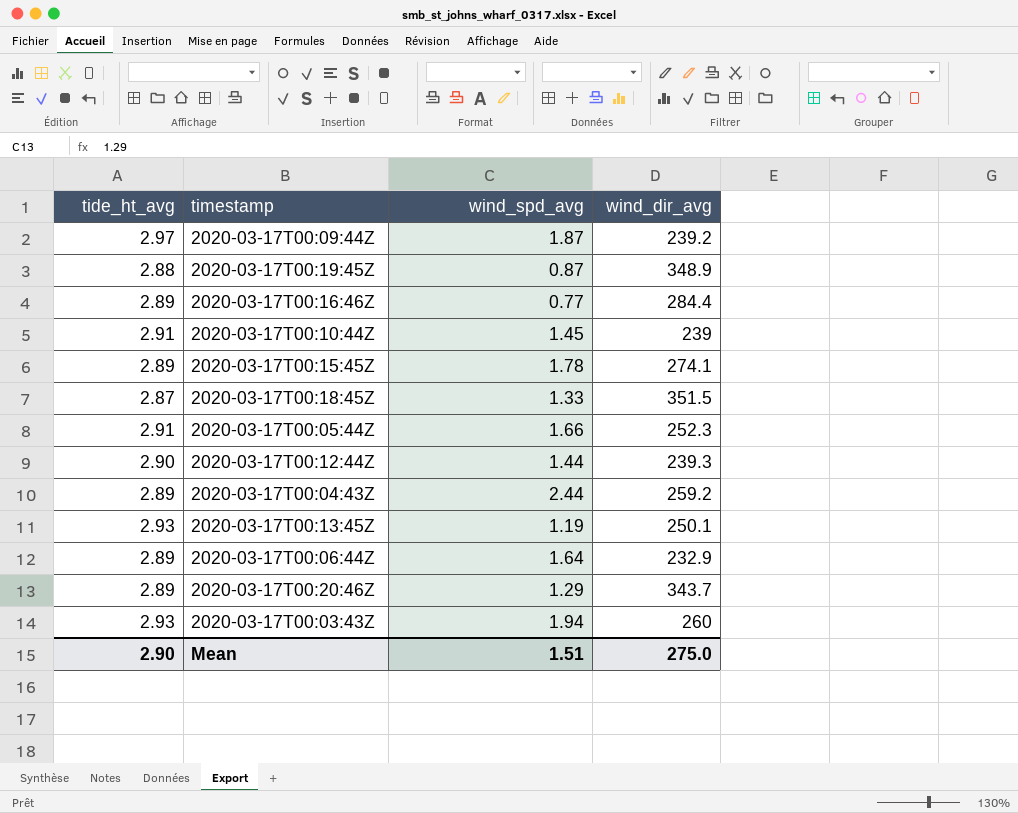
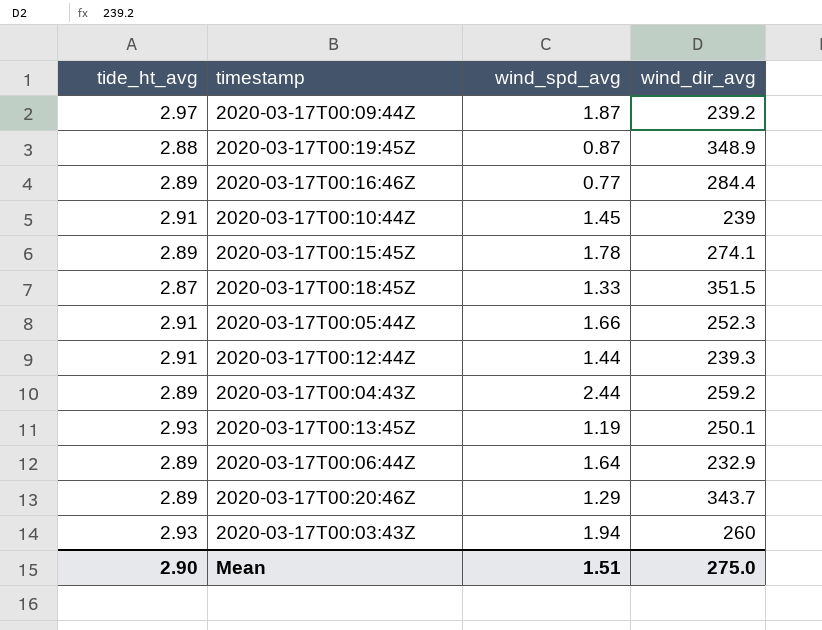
2020-03-17T00:12:44Z | tide_ht_avg: 2.90 -> 2.91

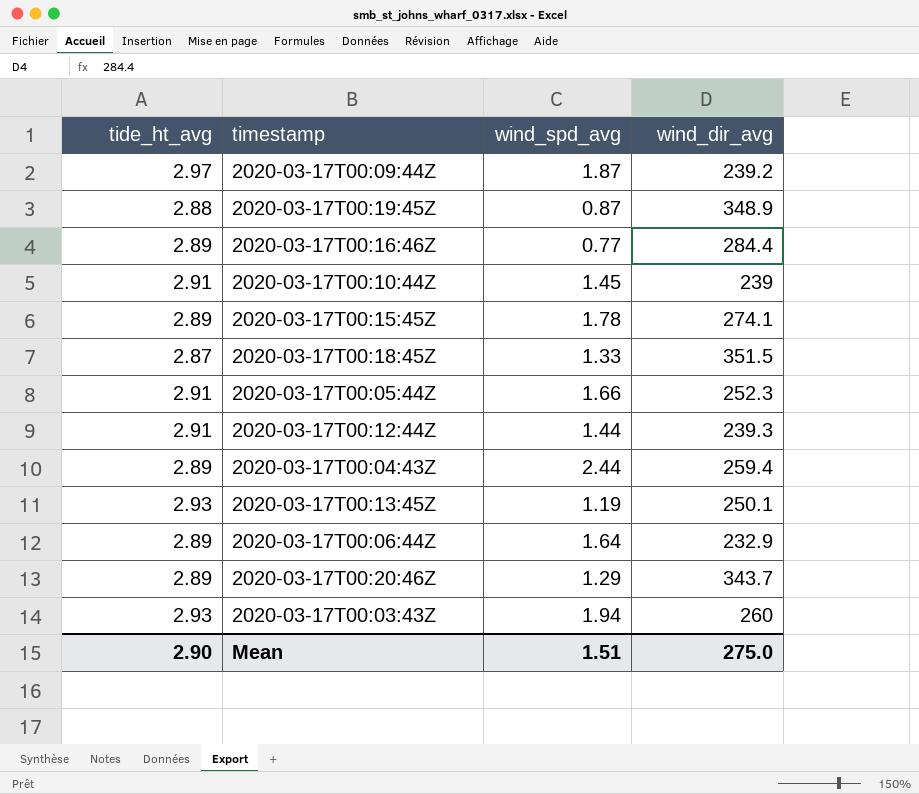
2020-03-17T00:04:43Z | wind_dir_avg: 259.2 -> 259.4

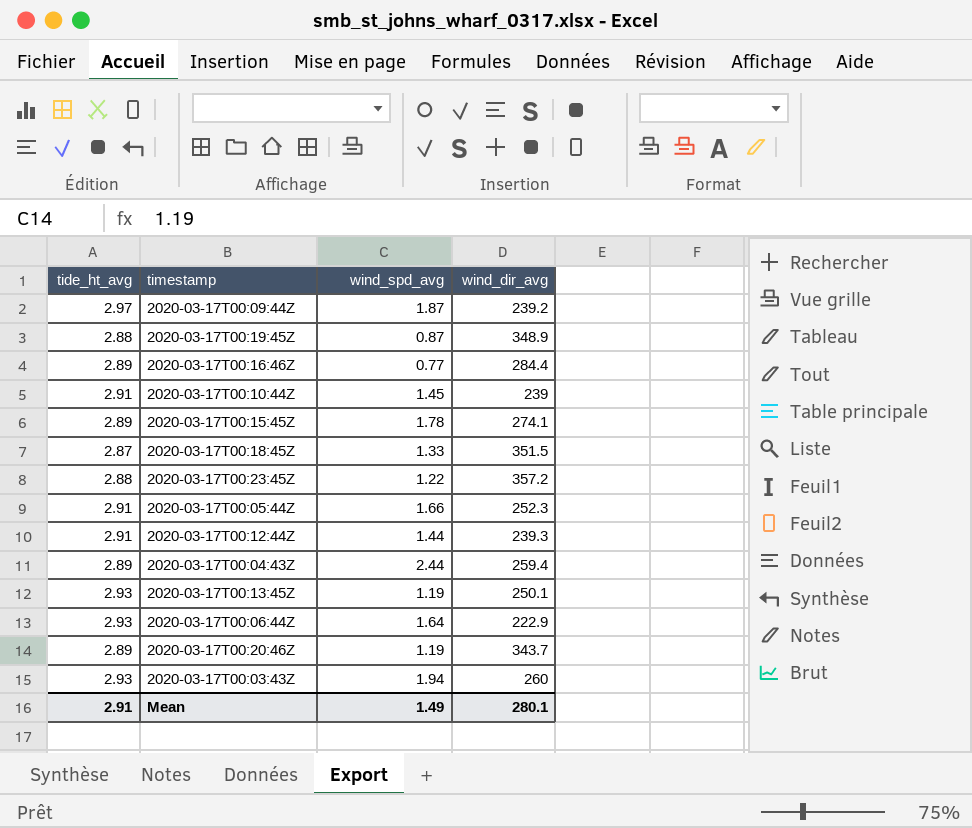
row 2020-03-17T00:23:45Z: none -> 2.88 | 1.22 | 357.2
2020-03-17T00:06:44Z | tide_ht_avg: 2.89 -> 2.93
2020-03-17T00:06:44Z | wind_dir_avg: 232.9 -> 222.9
2020-03-17T00:20:46Z | wind_spd_avg: 1.29 -> 1.19
Mean | tide_ht_avg: 2.90 -> 2.91
Mean | wind_spd_avg: 1.51 -> 1.49
Mean | wind_dir_avg: 275.0 -> 280.1

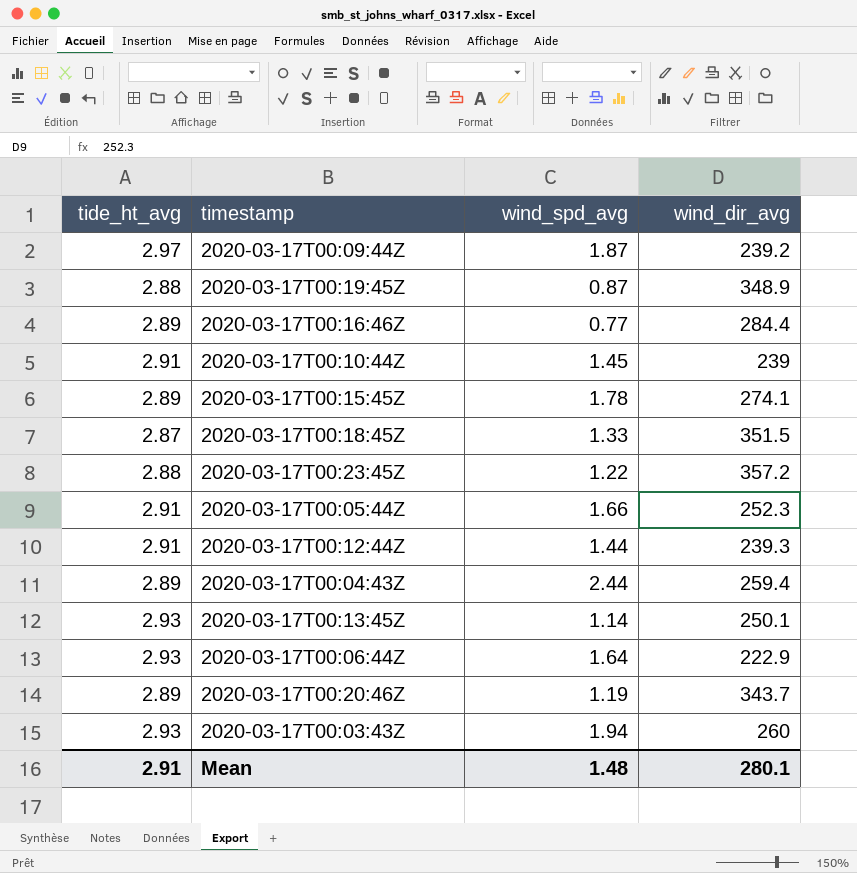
2020-03-17T00:13:45Z | wind_spd_avg: 1.19 -> 1.14
Mean | wind_spd_avg: 1.49 -> 1.48

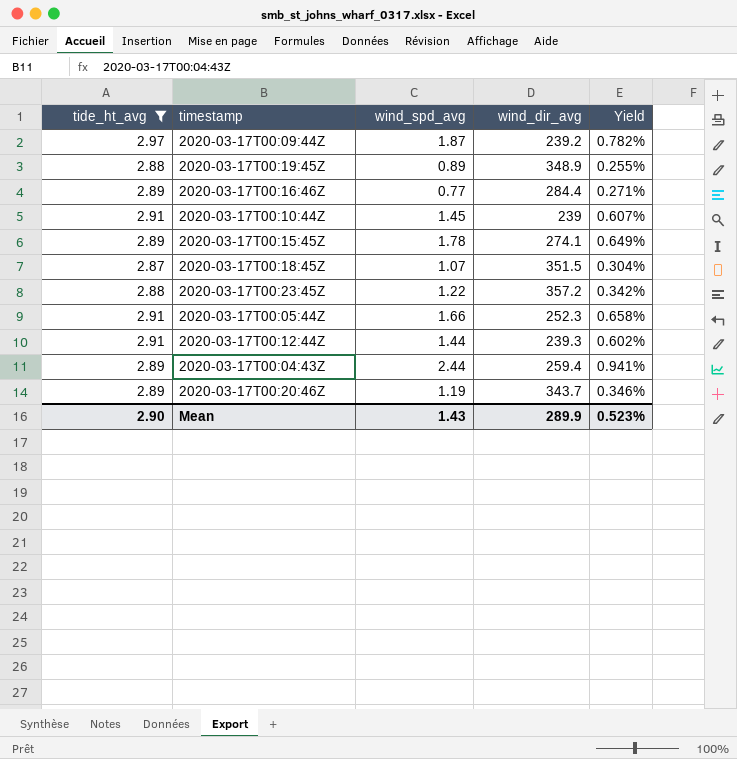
filter: none -> tide_ht_avg != 2.93
column Yield | formula: none -> [wind_spd_avg] / [wind_dir_avg]
2020-03-17T00:19:45Z | wind_spd_avg: 0.87 -> 0.89
2020-03-17T00:18:45Z | wind_spd_avg: 1.33 -> 1.07
Mean | tide_ht_avg: 2.91 -> 2.90
Mean | wind_spd_avg: 1.48 -> 1.43
Mean | wind_dir_avg: 280.1 -> 289.9

